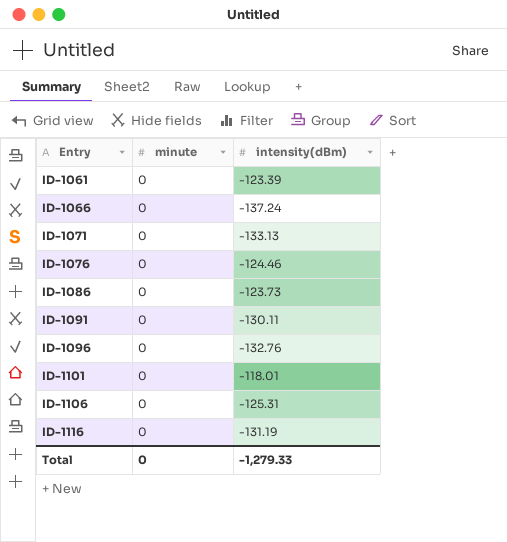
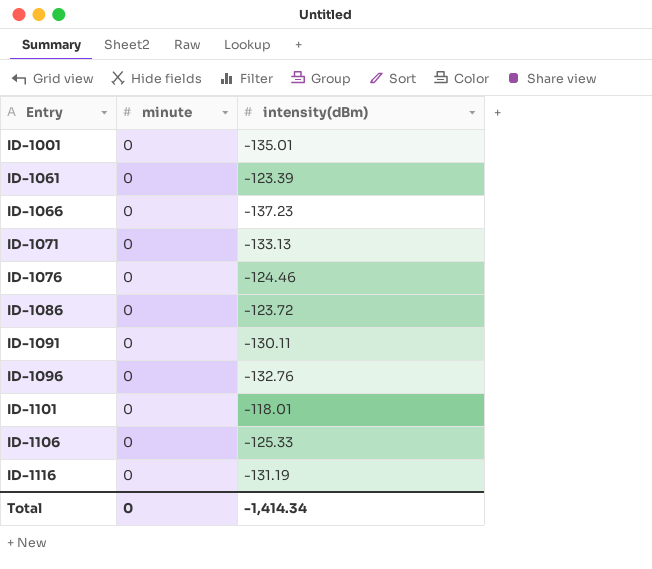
row ID-1001: none -> 0 | -135.01
ID-1066 | intensity(dBm): -137.24 -> -137.23
ID-1086 | intensity(dBm): -123.73 -> -123.72
ID-1106 | intensity(dBm): -125.31 -> -125.33
Total | intensity(dBm): -1,279.33 -> -1,414.34

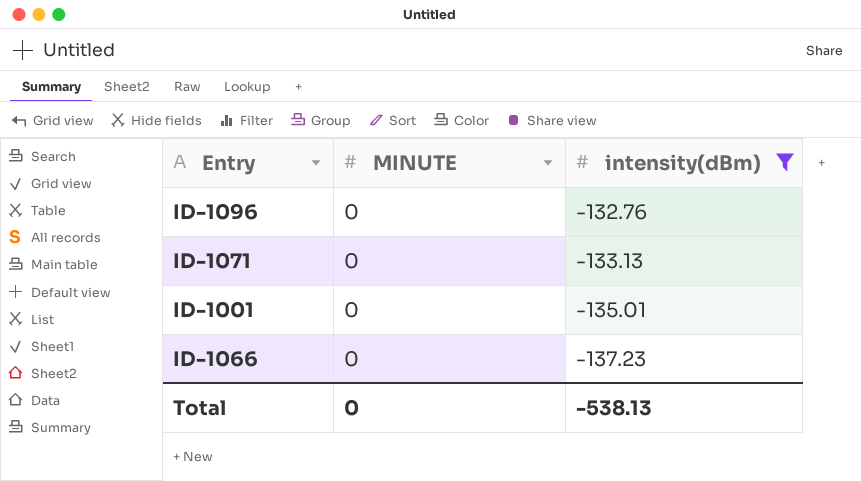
filter: none -> intensity(dBm) <= -132.76
row order: Entry ascending -> intensity(dBm) descending
column name: minute -> MINUTE
Total | intensity(dBm): -1,414.34 -> -538.13

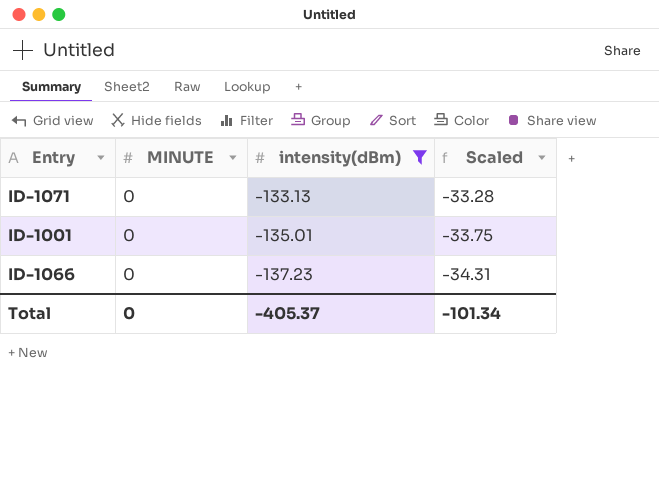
column Scaled | formula: none -> [intensity(dBm)] * 0.25
row ID-1096: 0 | -132.76 -> none
Total | intensity(dBm): -538.13 -> -405.37

